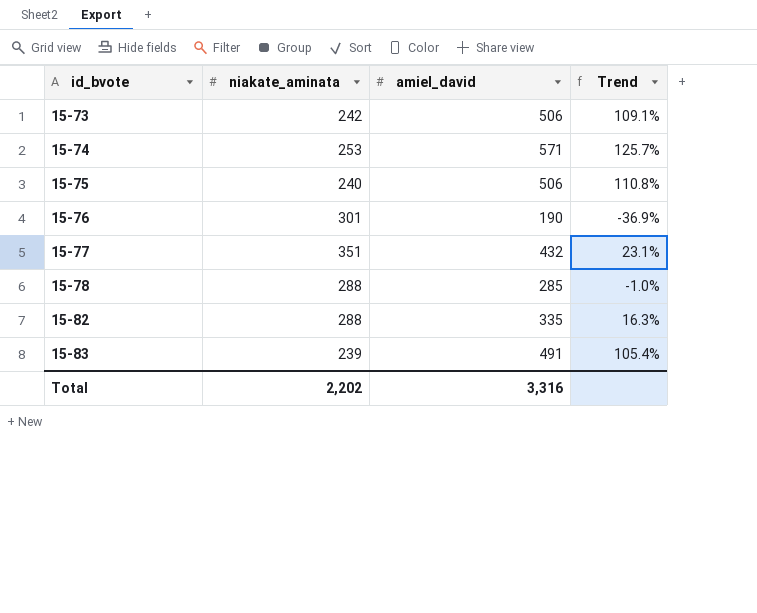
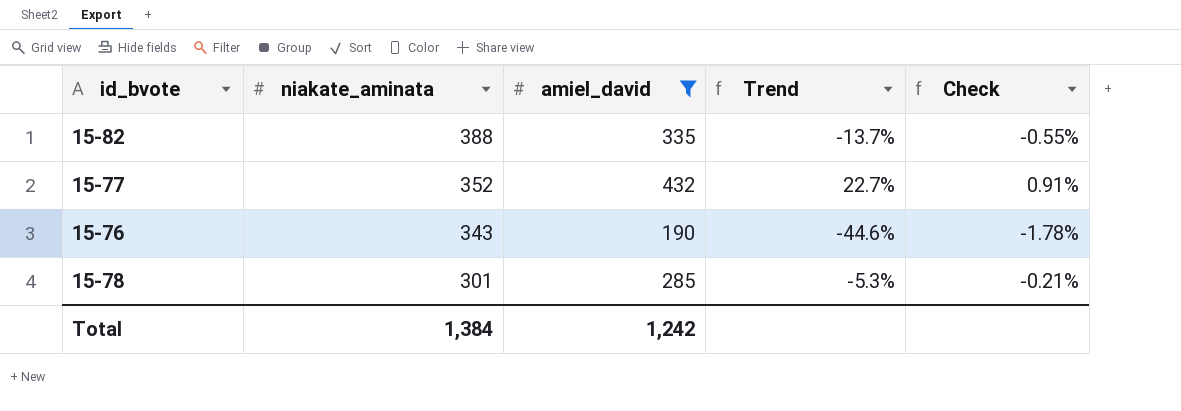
filter: none -> amiel_david <= 432
row order: id_bvote ascending -> niakate_aminata descending
column Check | formula: none -> [Trend] * 0.04
15-82 | niakate_aminata: 288 -> 388
15-82 | Trend: 16.3% -> -13.7%
15-77 | niakate_aminata: 351 -> 352
15-77 | Trend: 23.1% -> 22.7%
15-76 | niakate_aminata: 301 -> 343
15-76 | Trend: -36.9% -> -44.6%
15-78 | niakate_aminata: 288 -> 301
15-78 | Trend: -1.0% -> -5.3%
Total | niakate_aminata: 2,202 -> 1,384
Total | amiel_david: 3,316 -> 1,242

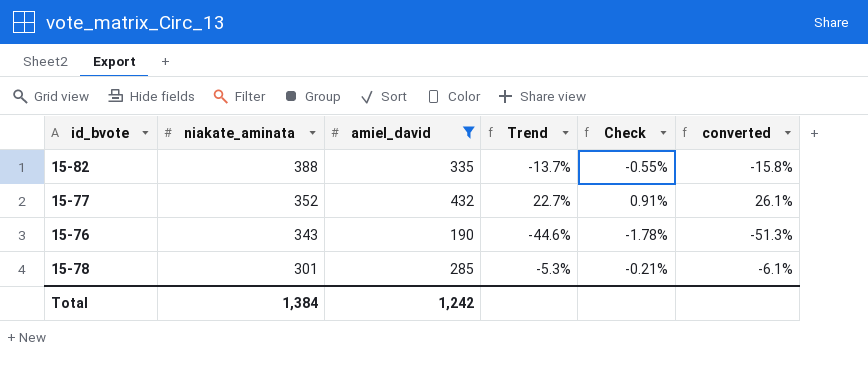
column converted | formula: none -> [Trend] * 1.15

